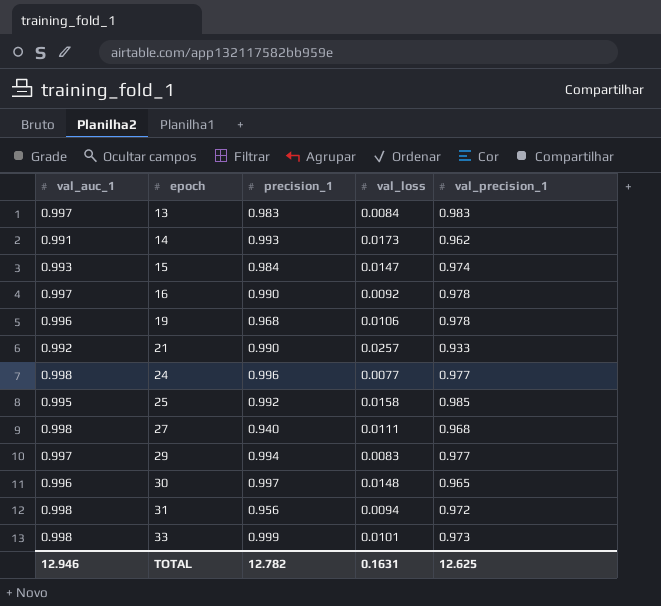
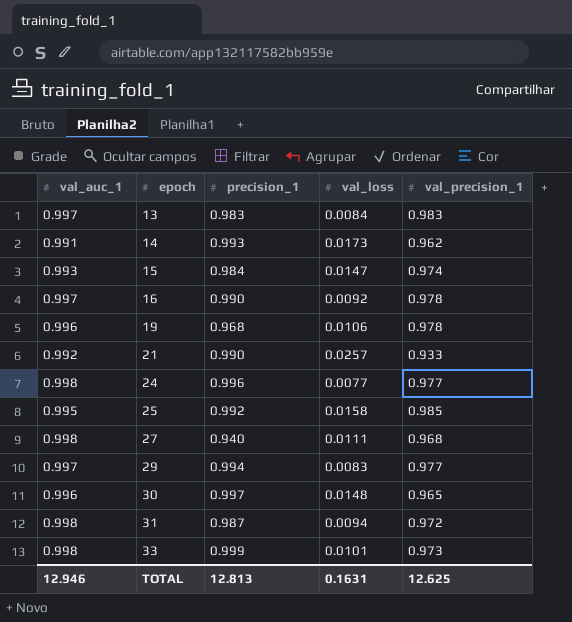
31 | precision_1: 0.956 -> 0.987
TOTAL | precision_1: 12.782 -> 12.813

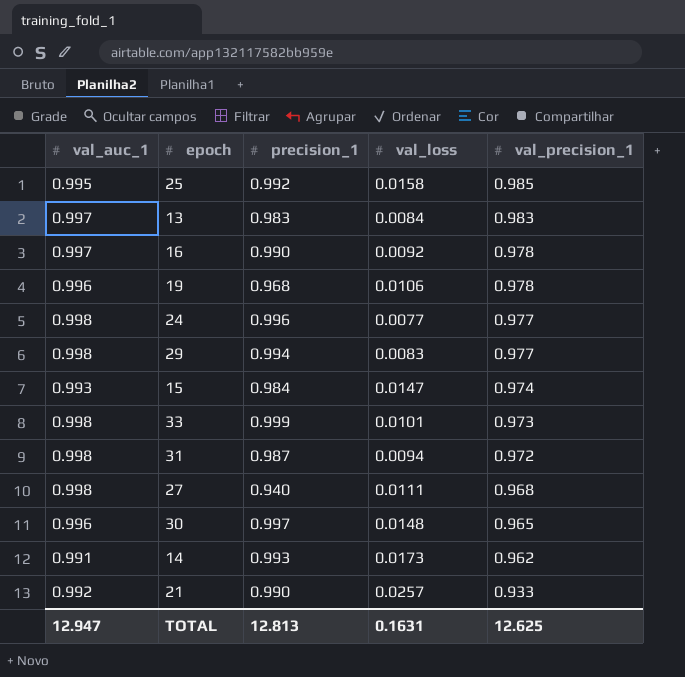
row order: epoch ascending -> val_precision_1 descending
29 | val_auc_1: 0.997 -> 0.998
TOTAL | val_auc_1: 12.946 -> 12.947

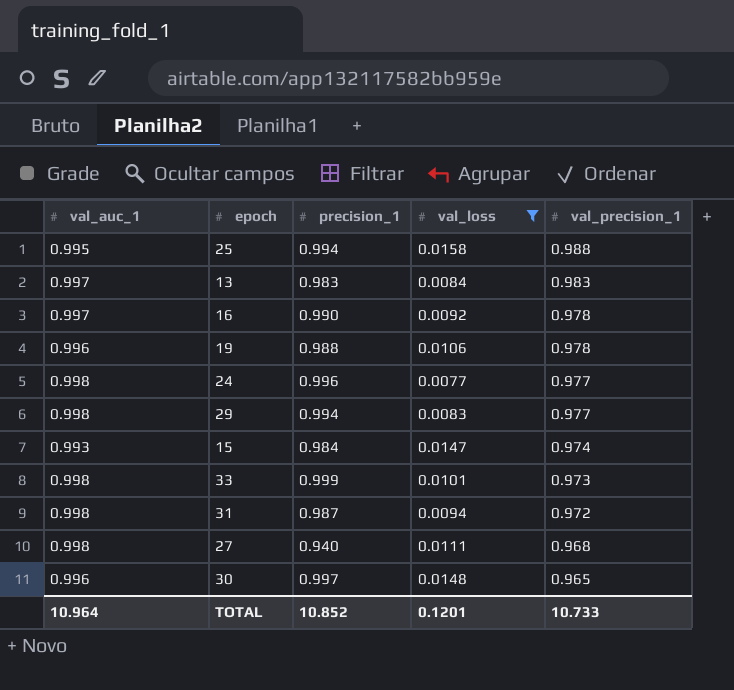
filter: none -> val_loss <= 0.0158
25 | precision_1: 0.992 -> 0.994
25 | val_precision_1: 0.985 -> 0.988
19 | precision_1: 0.968 -> 0.988
TOTAL | val_auc_1: 12.947 -> 10.964
TOTAL | precision_1: 12.813 -> 10.852
TOTAL | val_loss: 0.1631 -> 0.1201
TOTAL | val_precision_1: 12.625 -> 10.733

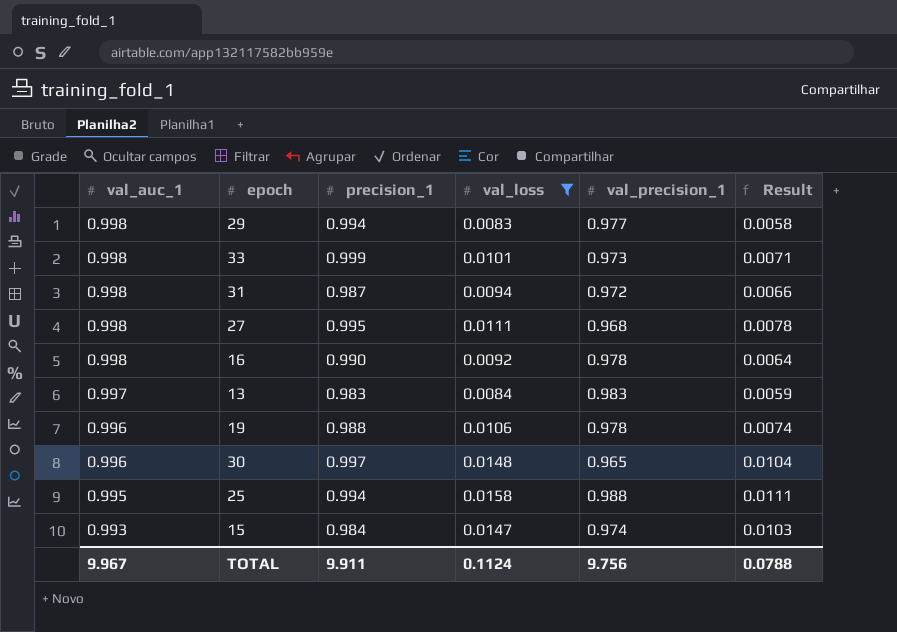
row order: val_precision_1 descending -> val_auc_1 descending
column Result | formula: none -> [val_loss] * 0.7
row 24: 0.998 | 0.996 | 0.0077 | 0.977 -> none
27 | precision_1: 0.940 -> 0.995
16 | val_auc_1: 0.997 -> 0.998
TOTAL | val_auc_1: 10.964 -> 9.967
TOTAL | precision_1: 10.852 -> 9.911
TOTAL | val_loss: 0.1201 -> 0.1124
TOTAL | val_precision_1: 10.733 -> 9.756

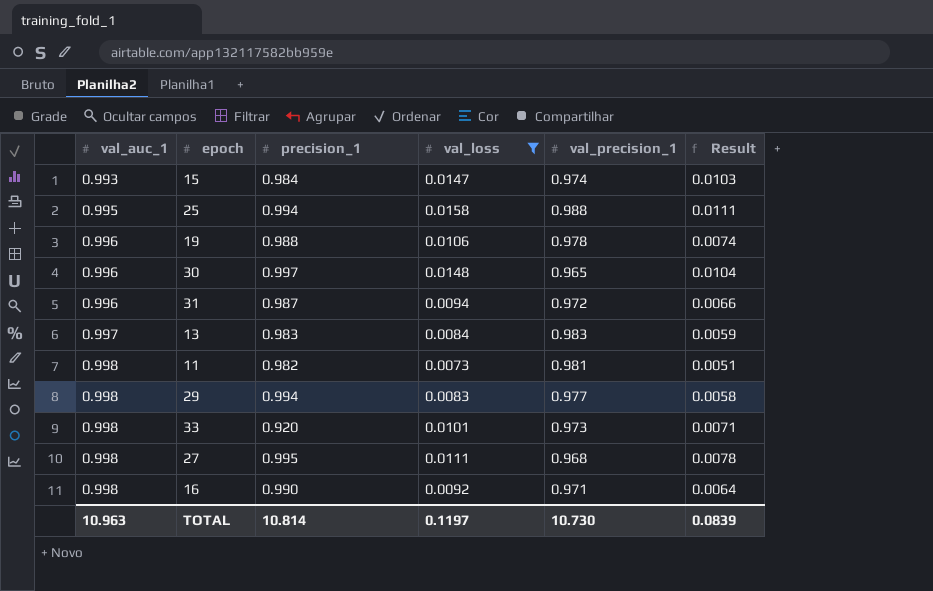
row order: val_auc_1 descending -> val_auc_1 ascending
31 | val_auc_1: 0.998 -> 0.996
row 11: none -> 0.998 | 0.982 | 0.0073 | 0.981 | 0.0051
33 | precision_1: 0.999 -> 0.920
16 | val_precision_1: 0.978 -> 0.971
TOTAL | val_auc_1: 9.967 -> 10.963
TOTAL | precision_1: 9.911 -> 10.814
TOTAL | val_loss: 0.1124 -> 0.1197
TOTAL | val_precision_1: 9.756 -> 10.730
TOTAL | Result: 0.0788 -> 0.0839

